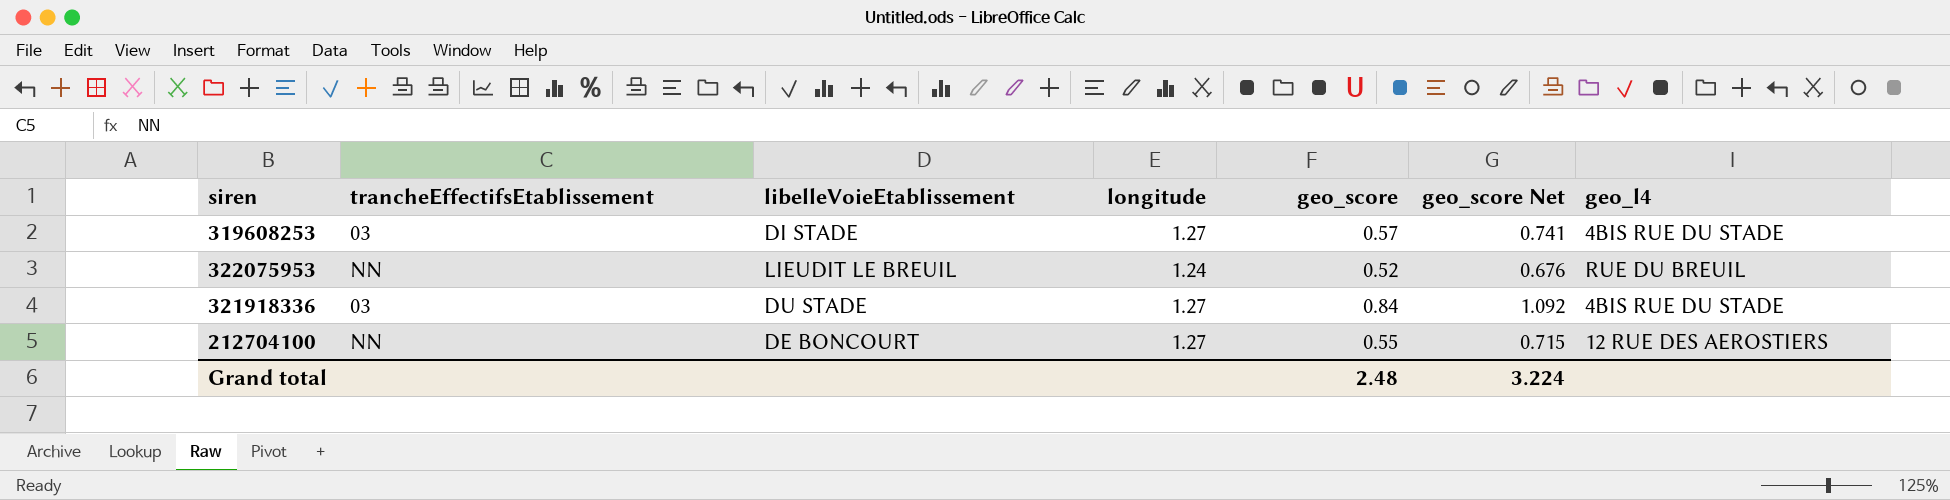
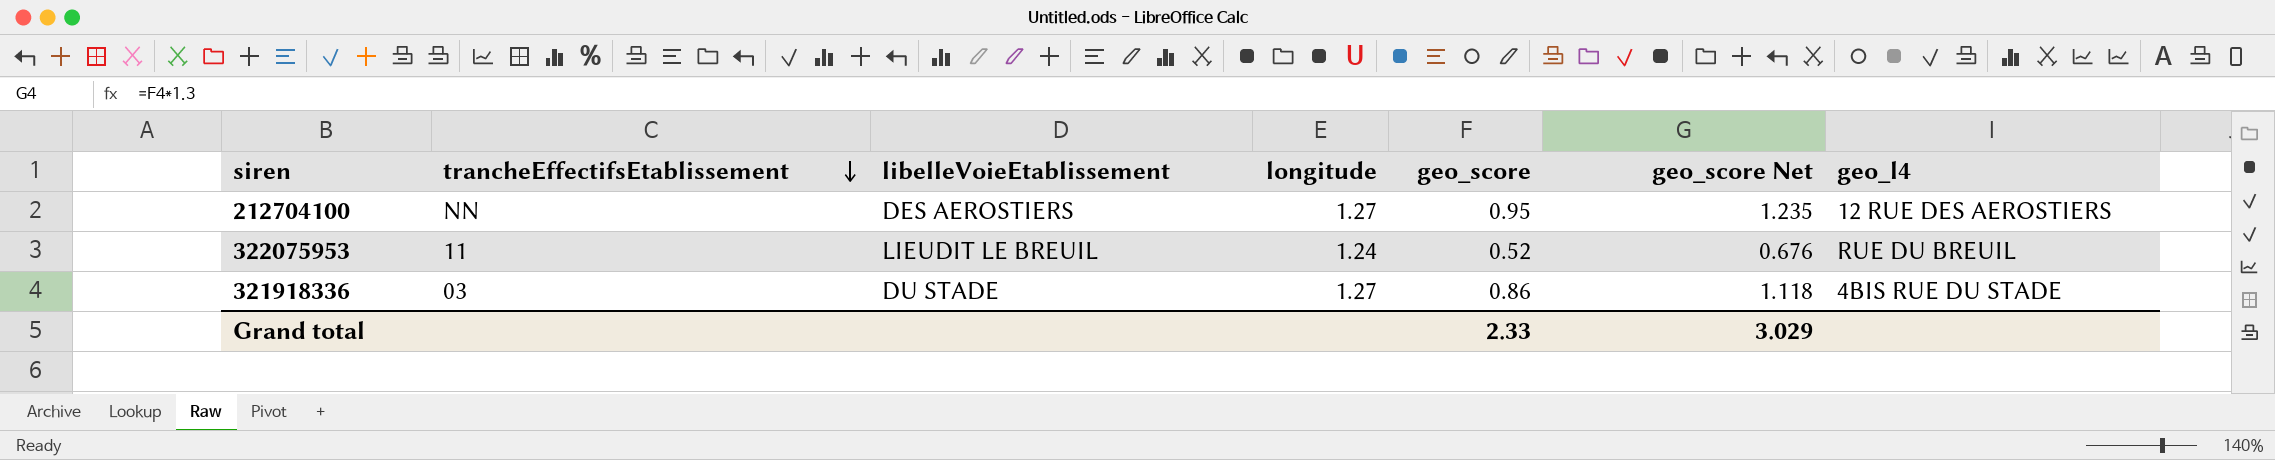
row order: none -> trancheEffectifsEtablissement descending
row 319608253: 03 | DI STADE | 1.27 | 0.57 | 0.741 | 4BIS RUE DU STADE -> none
212704100 | libelleVoieEtablissement: DE BONCOURT -> DES AEROSTIERS
212704100 | geo_score: 0.55 -> 0.95
212704100 | geo_score Net: 0.715 -> 1.235
322075953 | trancheEffectifsEtablissement: NN -> 11
321918336 | geo_score: 0.84 -> 0.86
321918336 | geo_score Net: 1.092 -> 1.118
Grand total | geo_score: 2.48 -> 2.33
Grand total | geo_score Net: 3.224 -> 3.029

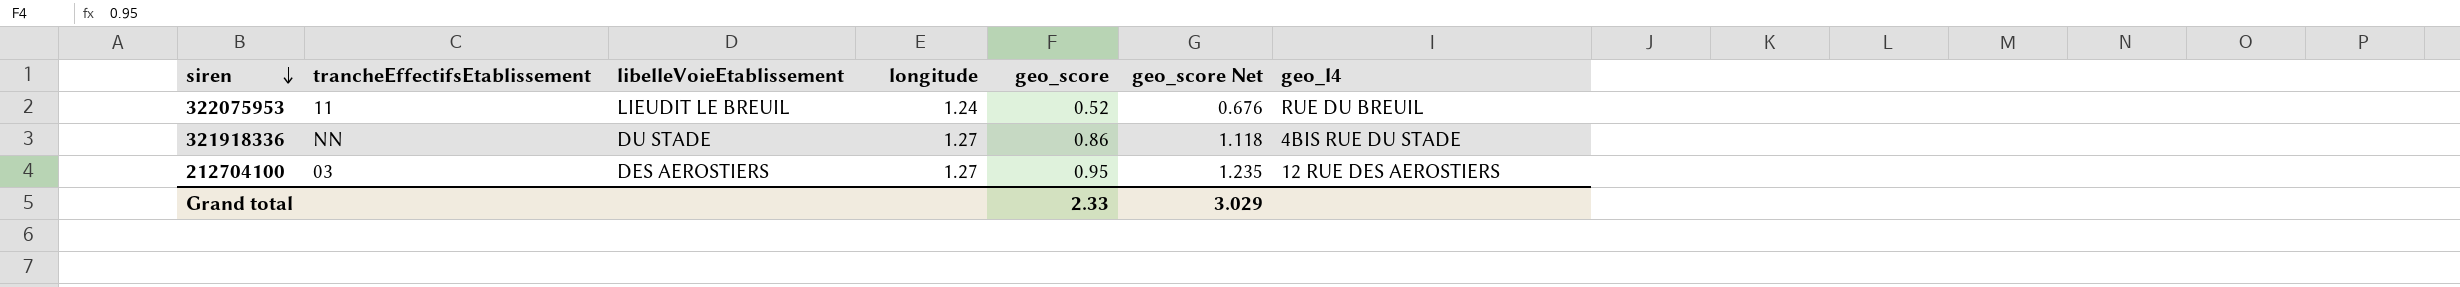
row order: trancheEffectifsEtablissement descending -> siren descending
321918336 | trancheEffectifsEtablissement: 03 -> NN
212704100 | trancheEffectifsEtablissement: NN -> 03

